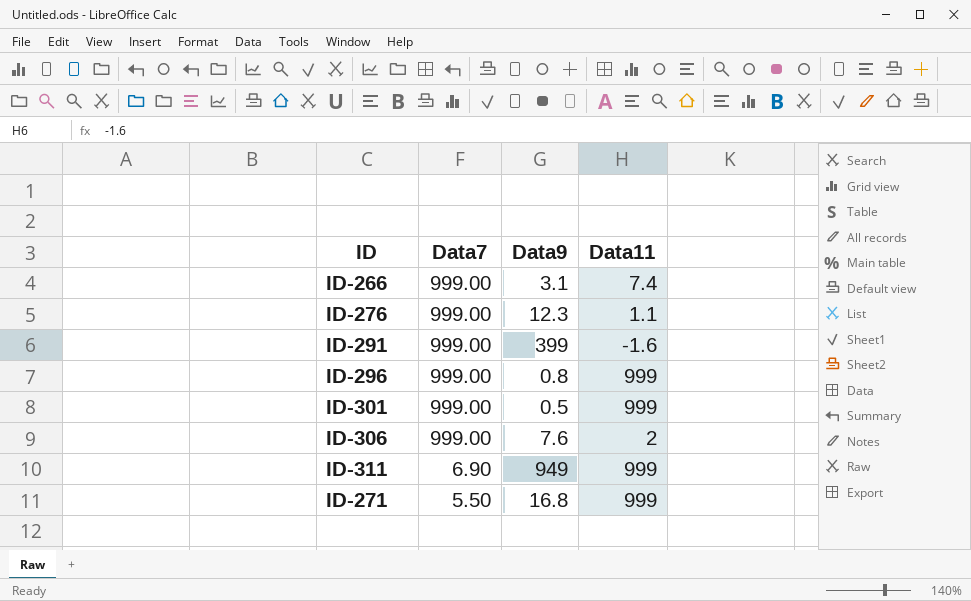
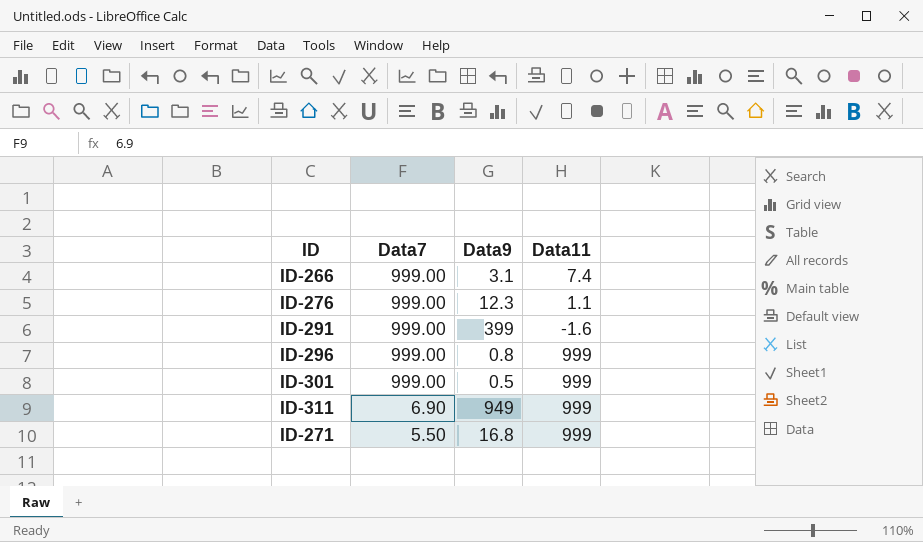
row ID-306: 999.00 | 7.6 | 2 -> none

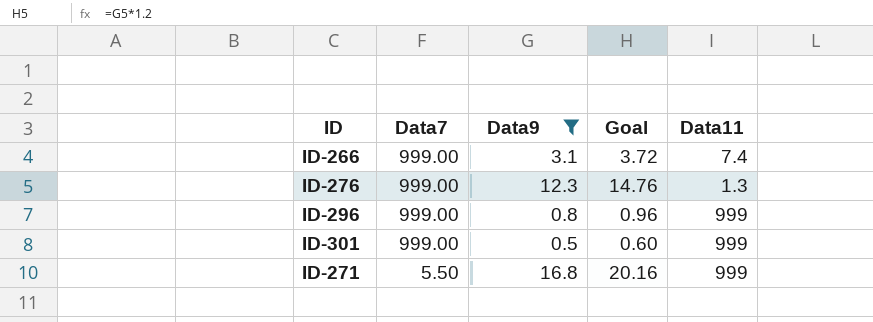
filter: none -> Data9 <= 16.8
column Goal | formula: none -> [Data9] * 1.2
ID-276 | Data11: 1.1 -> 1.3

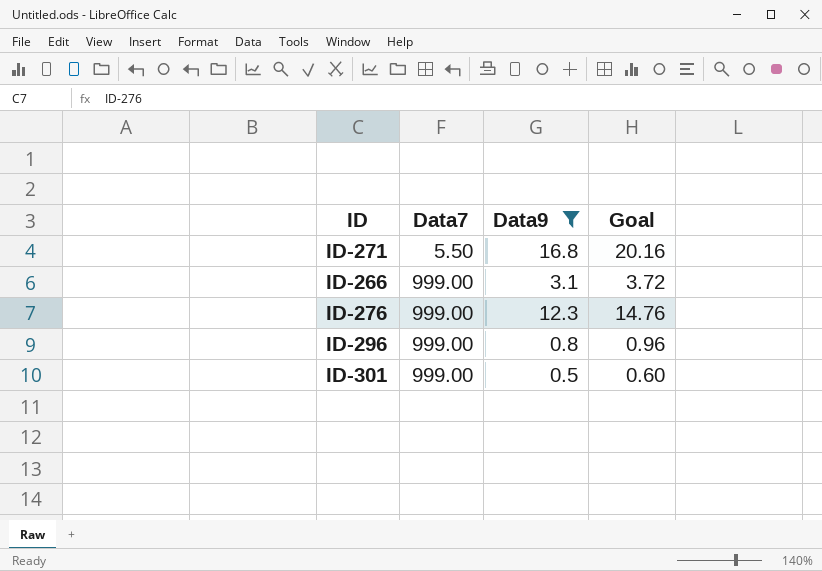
row order: Data7 descending -> Data7 ascending
column Data11 | position: 5 -> none

